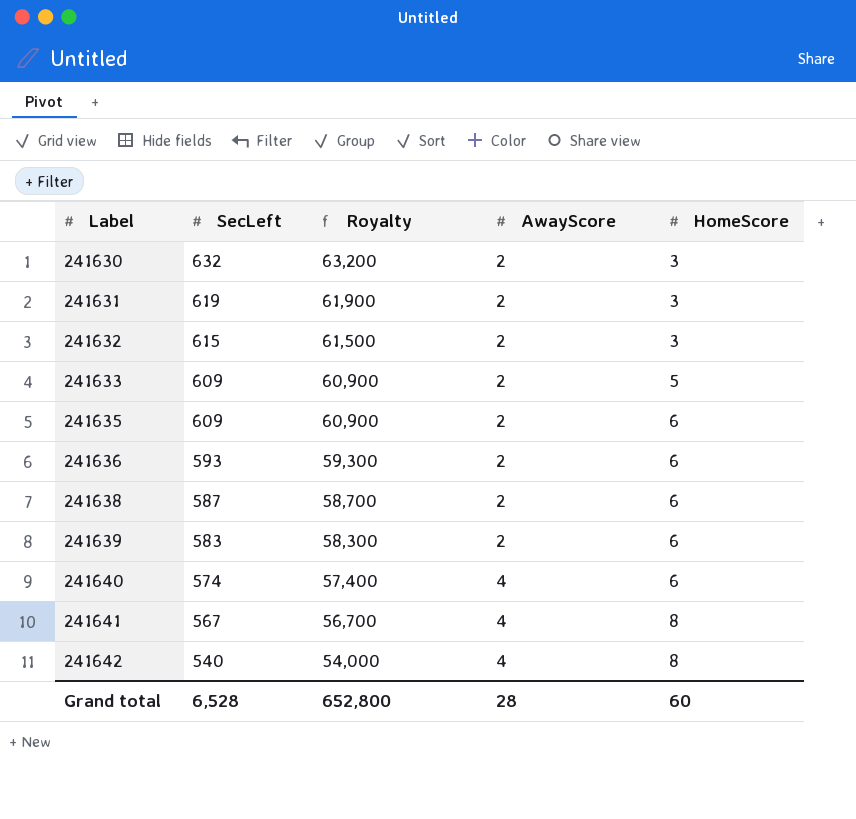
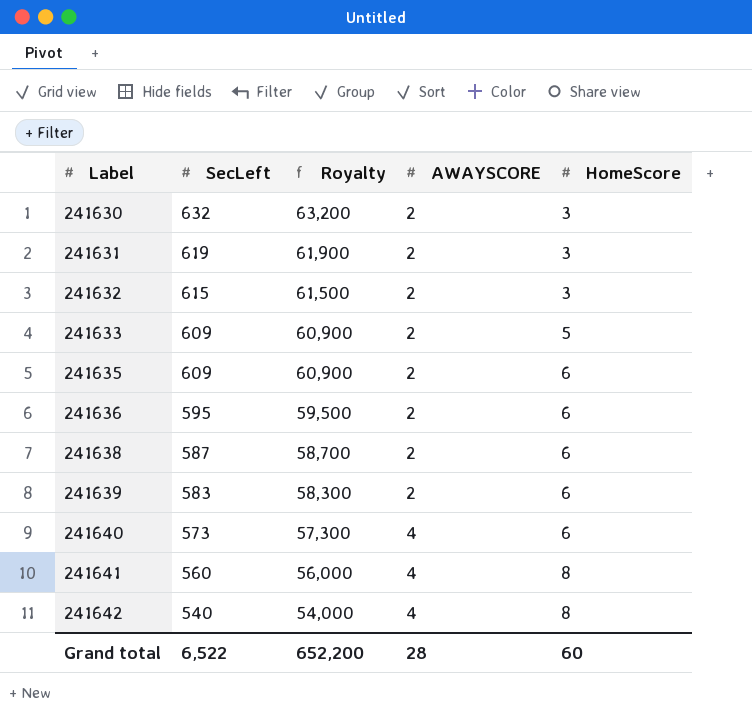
column name: AwayScore -> AWAYSCORE
241636 | SecLeft: 593 -> 595
241636 | Royalty: 59,300 -> 59,500
241640 | SecLeft: 574 -> 573
241640 | Royalty: 57,400 -> 57,300
241641 | SecLeft: 567 -> 560
241641 | Royalty: 56,700 -> 56,000
Grand total | SecLeft: 6,528 -> 6,522
Grand total | Royalty: 652,800 -> 652,200

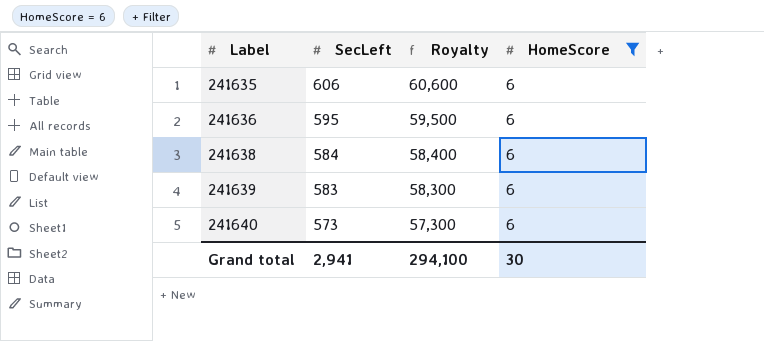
filter: none -> HomeScore = 6
column AWAYSCORE | position: 4 -> none
241635 | SecLeft: 609 -> 606
241635 | Royalty: 60,900 -> 60,600
241638 | SecLeft: 587 -> 584
241638 | Royalty: 58,700 -> 58,400
Grand total | SecLeft: 6,522 -> 2,941
Grand total | Royalty: 652,200 -> 294,100
Grand total | HomeScore: 60 -> 30

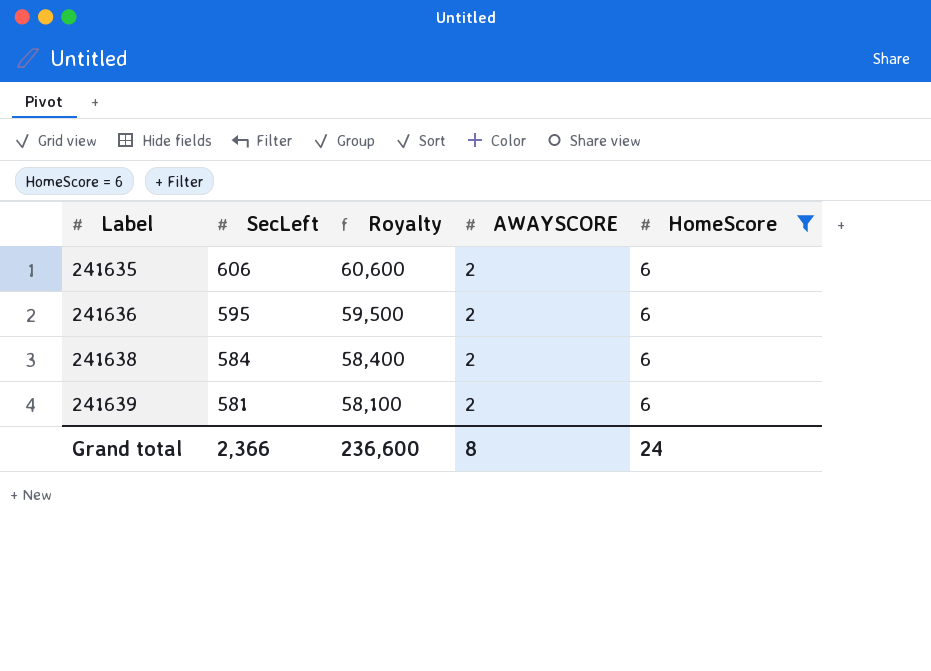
column AWAYSCORE | position: none -> 4
row 241640: 573 | 57,300 | 6 -> none
241639 | SecLeft: 583 -> 581
241639 | Royalty: 58,300 -> 58,100
Grand total | SecLeft: 2,941 -> 2,366
Grand total | Royalty: 294,100 -> 236,600
Grand total | HomeScore: 30 -> 24

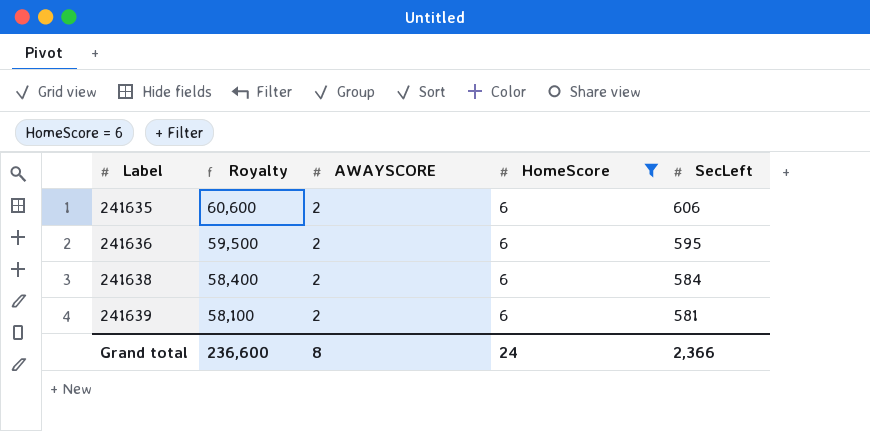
column SecLeft | position: 2 -> 5

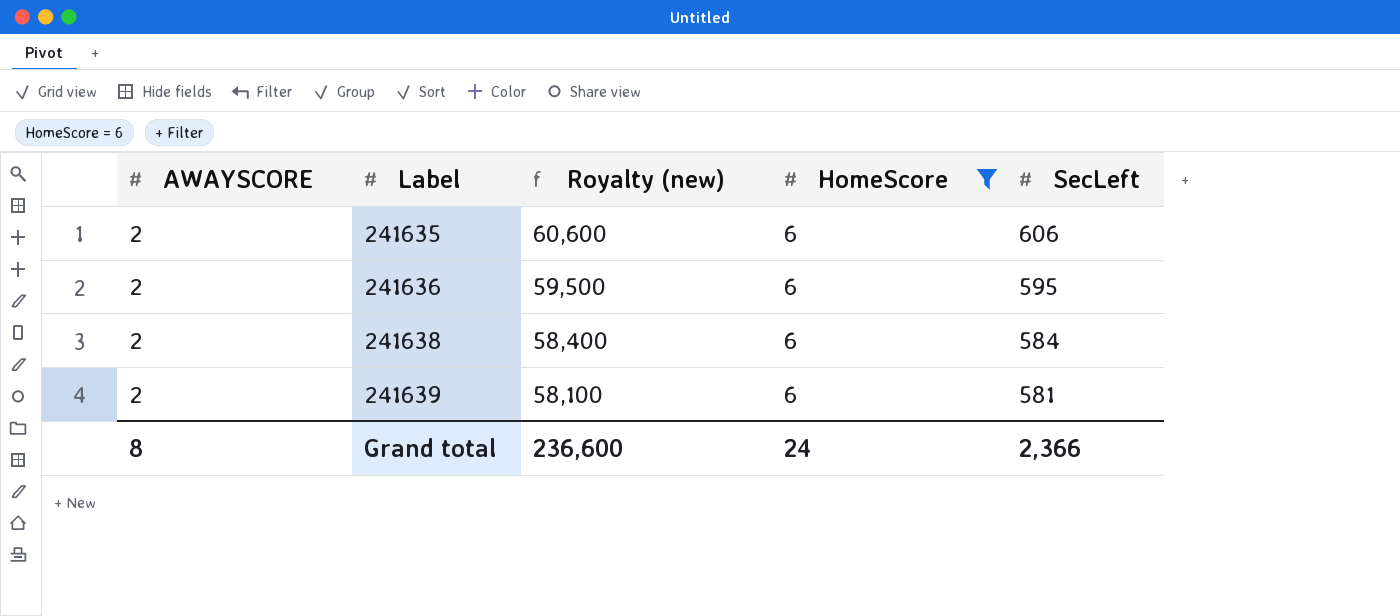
column AWAYSCORE | position: 3 -> 1
column name: Royalty -> Royalty (new)

